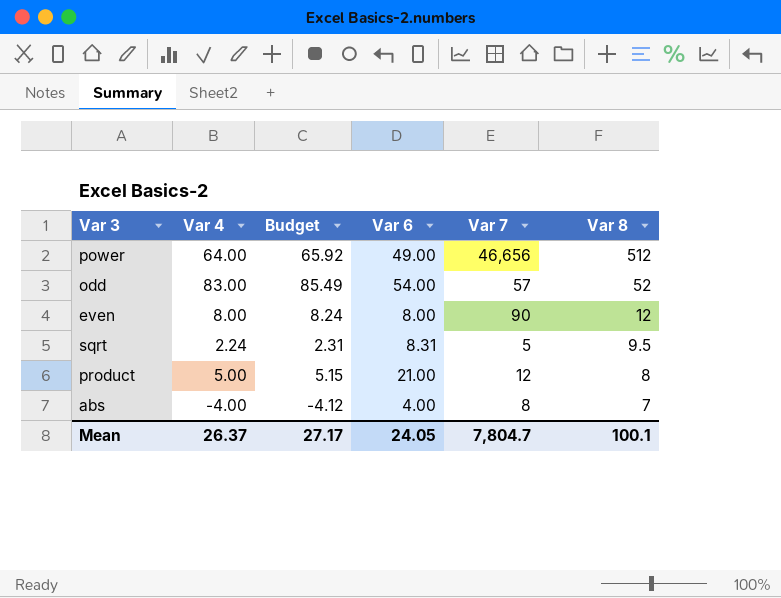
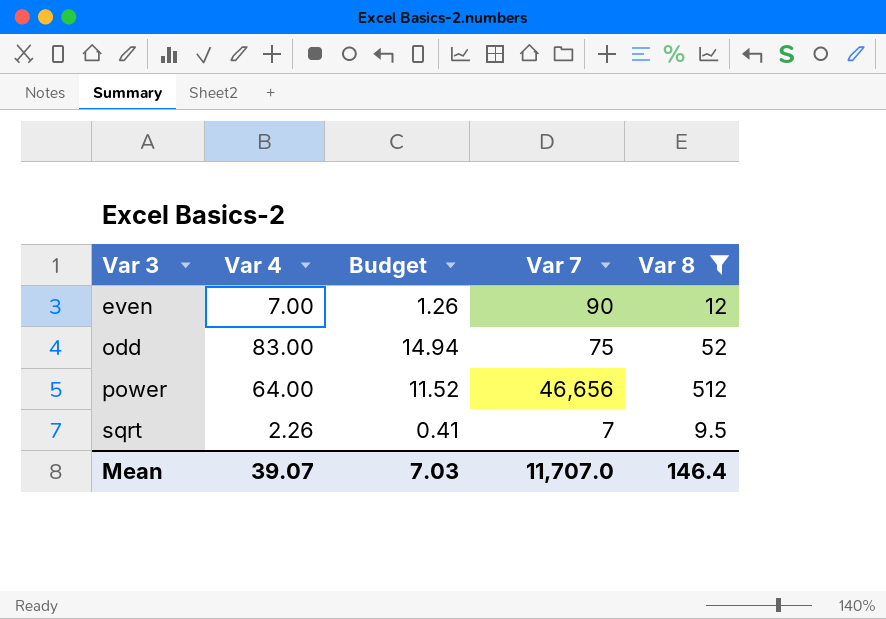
filter: none -> Var 8 >= 9.5
row order: Var 8 descending -> Var 3 ascending
column Var 6 | position: 4 -> none
column Budget | formula: [Var 4] * 1.03 -> [Var 4] * 0.18
even | Var 4: 8.00 -> 7.00
odd | Var 7: 57 -> 75
sqrt | Var 4: 2.24 -> 2.26
sqrt | Var 7: 5 -> 7
Mean | Var 4: 26.37 -> 39.07
Mean | Budget: 27.17 -> 7.03
Mean | Var 7: 7,804.7 -> 11,707.0
Mean | Var 8: 100.1 -> 146.4

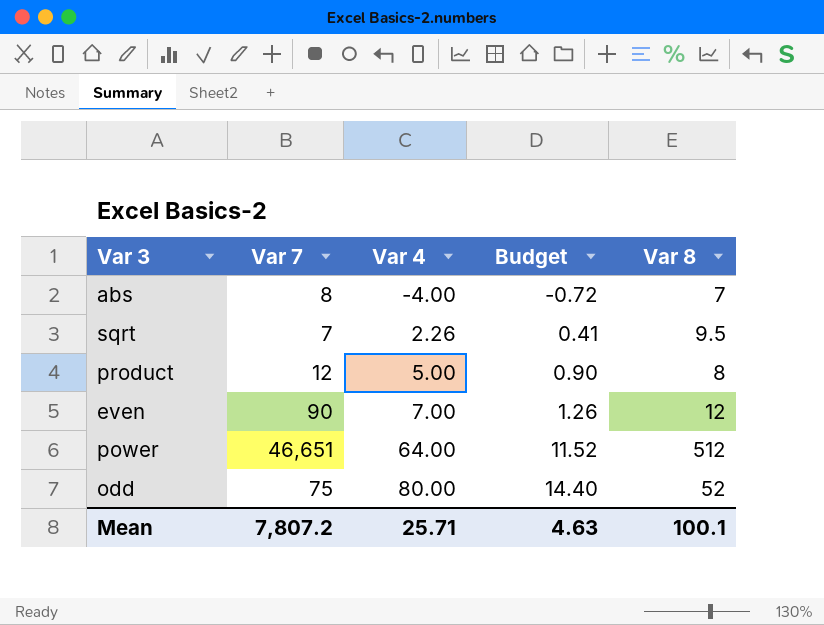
filter: Var 8 >= 9.5 -> none
row order: Var 3 ascending -> Var 4 ascending
column Var 7 | position: 4 -> 2
power | Var 7: 46,656 -> 46,651
odd | Var 4: 83.00 -> 80.00
odd | Budget: 14.94 -> 14.40
Mean | Var 7: 11,707.0 -> 7,807.2
Mean | Var 4: 39.07 -> 25.71
Mean | Budget: 7.03 -> 4.63
Mean | Var 8: 146.4 -> 100.1

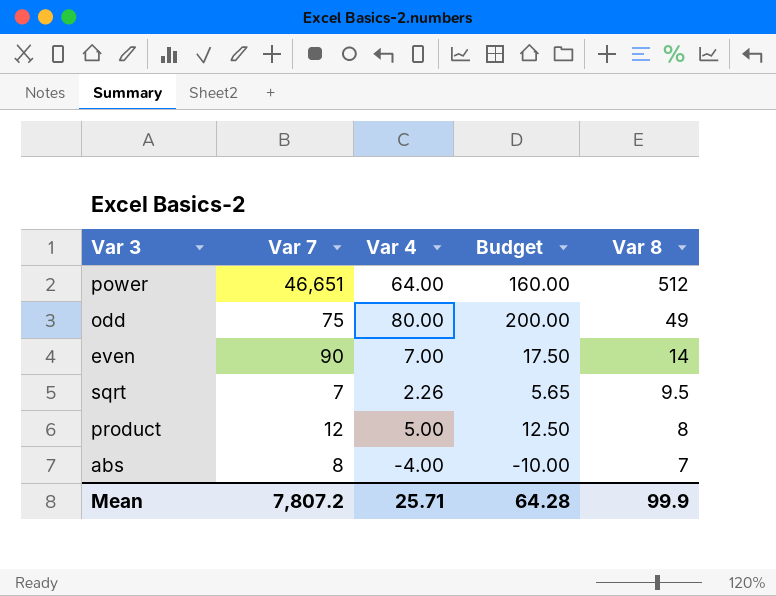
row order: Var 4 ascending -> Var 8 descending
column Budget | formula: [Var 4] * 0.18 -> [Var 4] * 2.5
odd | Var 8: 52 -> 49
even | Var 8: 12 -> 14
Mean | Budget: 4.63 -> 64.28
Mean | Var 8: 100.1 -> 99.9

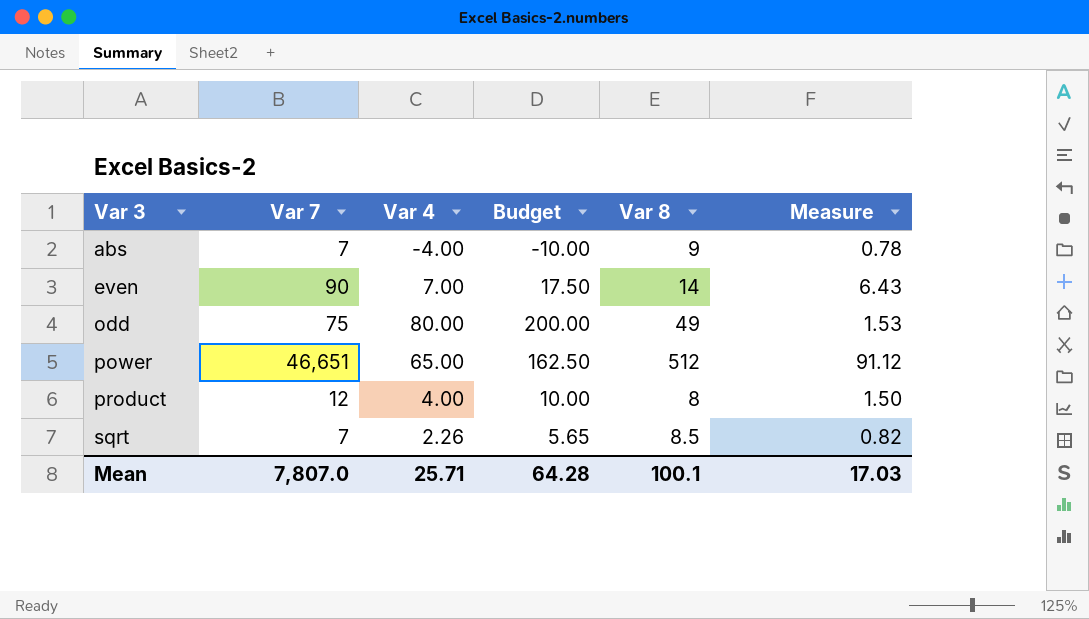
row order: Var 8 descending -> Var 3 ascending
column Measure | formula: none -> [Var 7] / [Var 8]
abs | Var 7: 8 -> 7
abs | Var 8: 7 -> 9
power | Var 4: 64.00 -> 65.00
power | Budget: 160.00 -> 162.50
product | Var 4: 5.00 -> 4.00
product | Budget: 12.50 -> 10.00
sqrt | Var 8: 9.5 -> 8.5
Mean | Var 7: 7,807.2 -> 7,807.0
Mean | Var 8: 99.9 -> 100.1

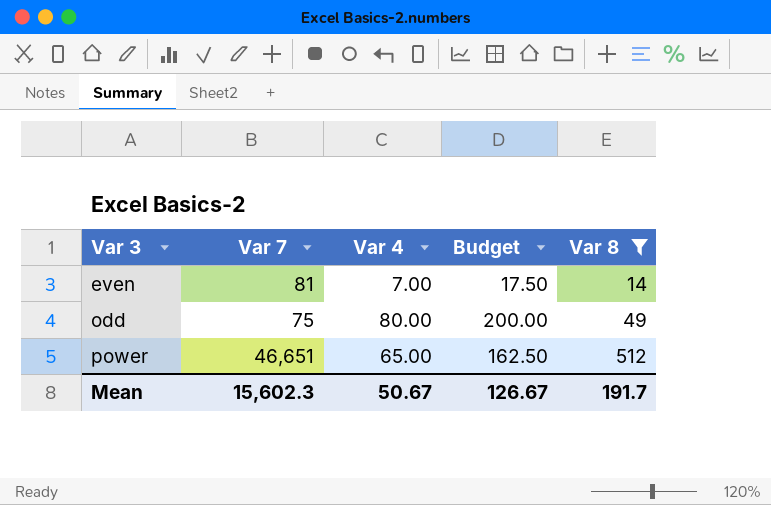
filter: none -> Var 8 >= 14
column Measure | formula: [Var 7] / [Var 8] -> none
even | Var 7: 90 -> 81
Mean | Var 7: 7,807.0 -> 15,602.3
Mean | Var 4: 25.71 -> 50.67
Mean | Budget: 64.28 -> 126.67
Mean | Var 8: 100.1 -> 191.7

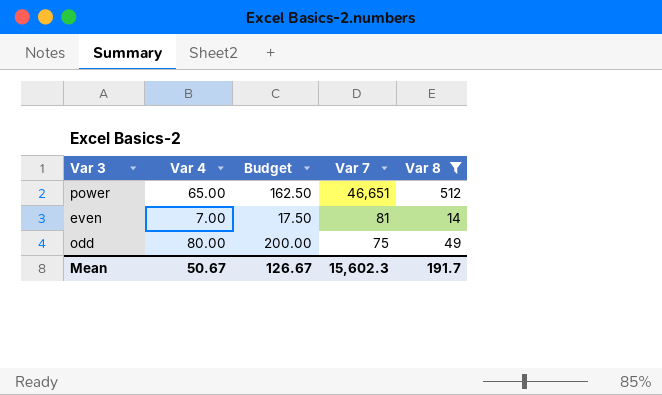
row order: Var 3 ascending -> Var 7 descending
column Var 7 | position: 2 -> 4

